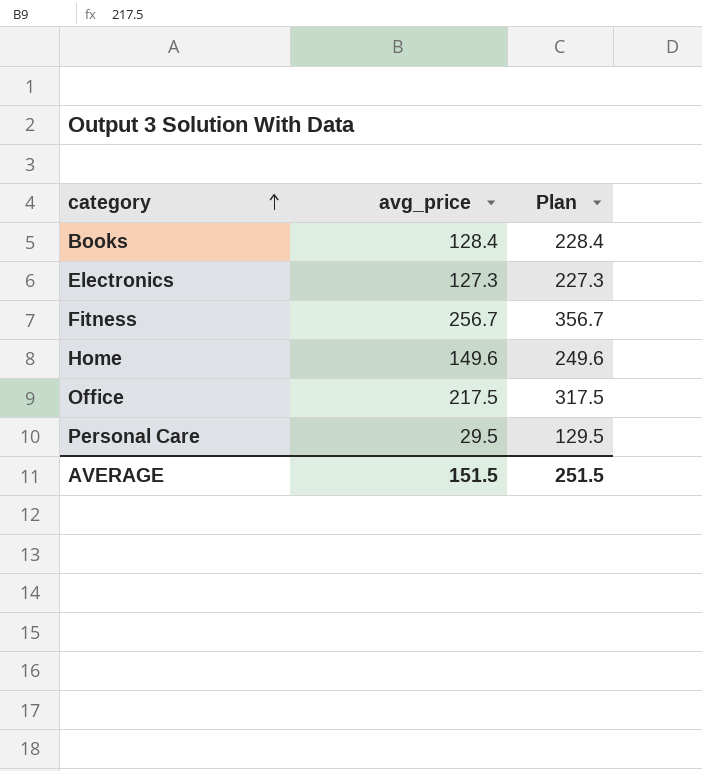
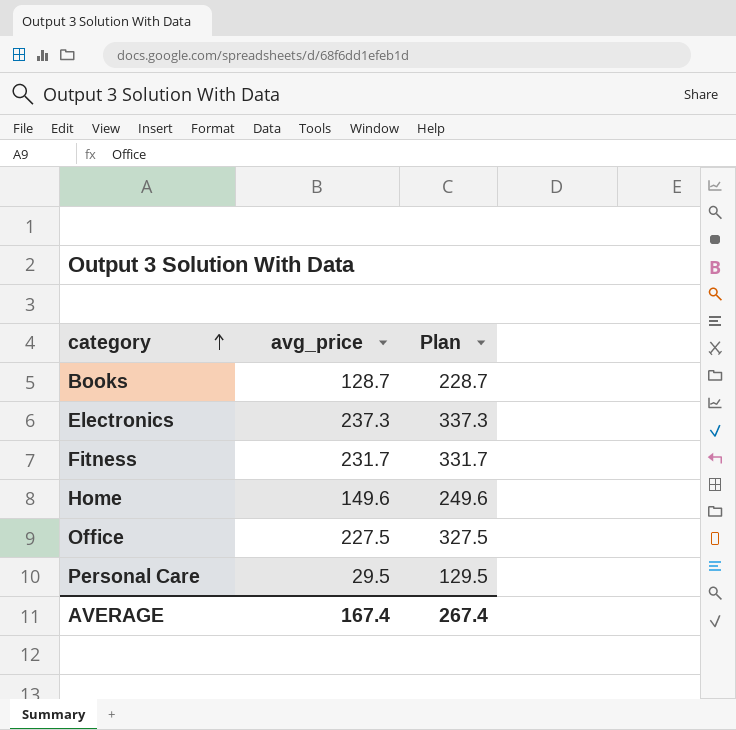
Books | avg_price: 128.4 -> 128.7
Books | Plan: 228.4 -> 228.7
Electronics | avg_price: 127.3 -> 237.3
Electronics | Plan: 227.3 -> 337.3
Fitness | avg_price: 256.7 -> 231.7
Fitness | Plan: 356.7 -> 331.7
Office | avg_price: 217.5 -> 227.5
Office | Plan: 317.5 -> 327.5
AVERAGE | avg_price: 151.5 -> 167.4
AVERAGE | Plan: 251.5 -> 267.4

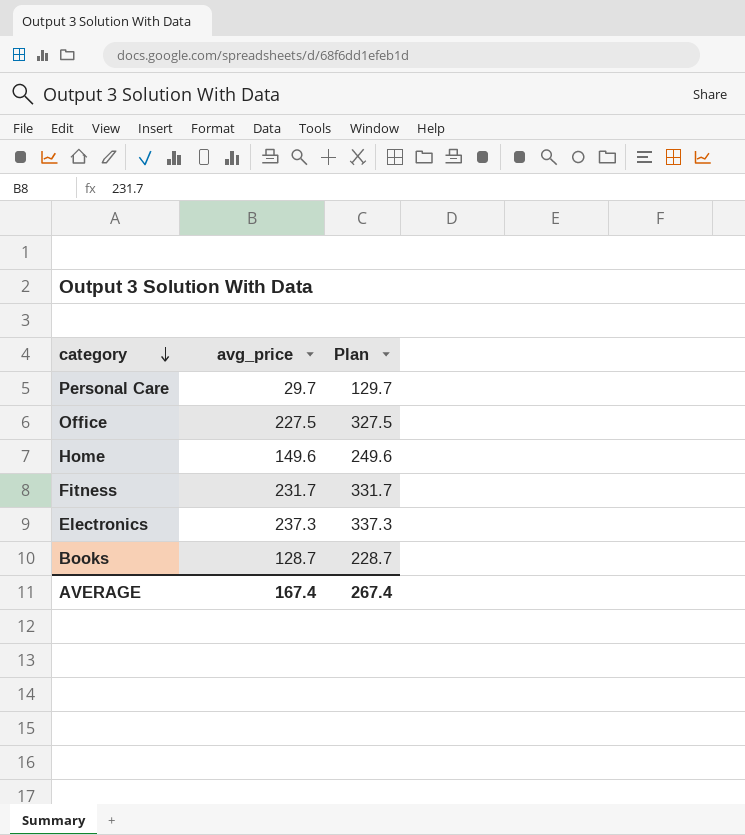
row order: category ascending -> category descending
Personal Care | avg_price: 29.5 -> 29.7
Personal Care | Plan: 129.5 -> 129.7

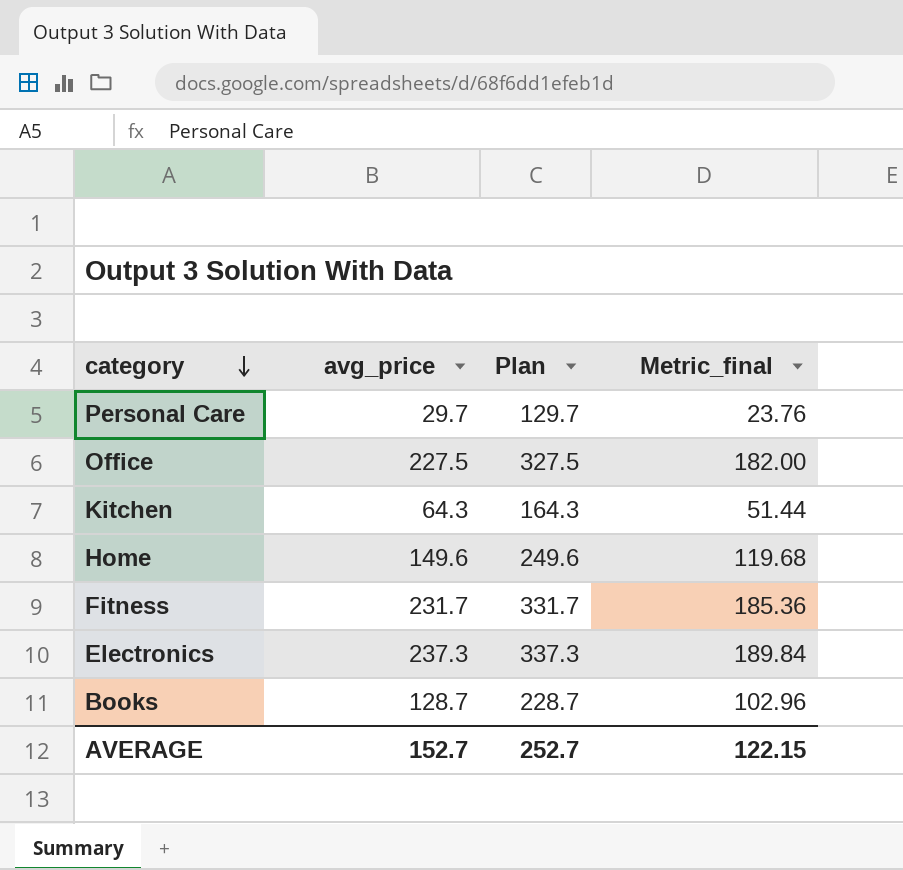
column Metric_final | formula: none -> [avg_price] * 0.8
row Kitchen: none -> 64.3 | 164.3 | 51.44
AVERAGE | avg_price: 167.4 -> 152.7
AVERAGE | Plan: 267.4 -> 252.7

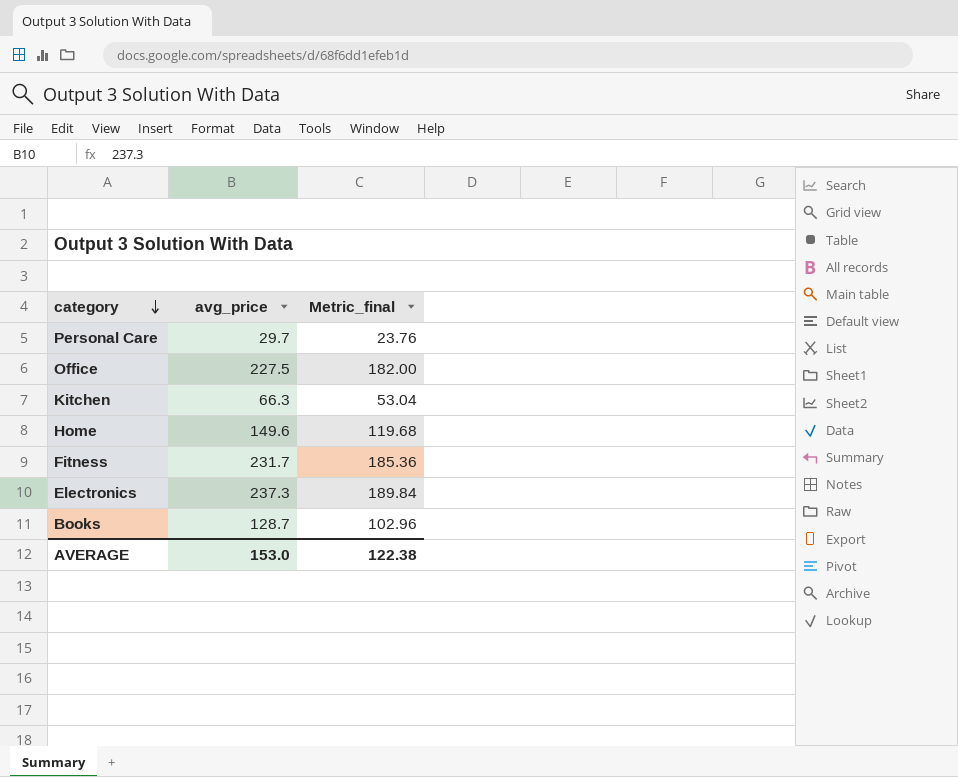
column Plan | formula: [avg_price] + 100 -> none
Kitchen | avg_price: 64.3 -> 66.3
Kitchen | Metric_final: 51.44 -> 53.04
AVERAGE | avg_price: 152.7 -> 153.0
AVERAGE | Metric_final: 122.15 -> 122.38

